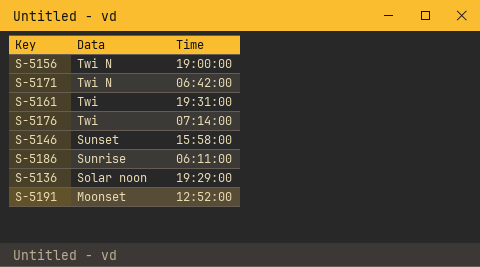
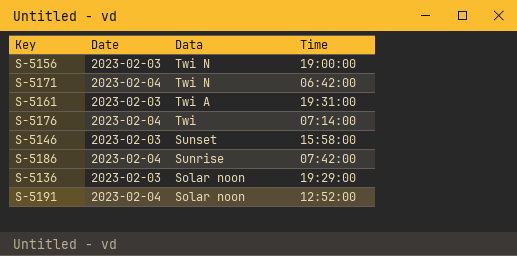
column Date | position: none -> 2
S-5161 | Data: Twi -> Twi A
S-5186 | Time: 06:11:00 -> 07:42:00
S-5191 | Data: Moonset -> Solar noon

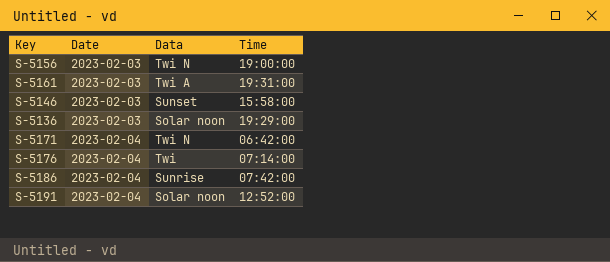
row order: Data descending -> Date ascending

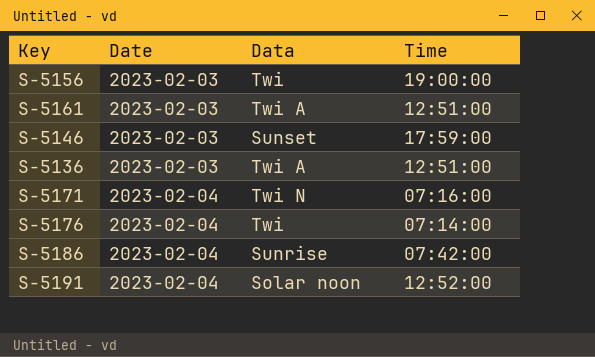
S-5156 | Data: Twi N -> Twi
S-5161 | Time: 19:31:00 -> 12:51:00
S-5146 | Time: 15:58:00 -> 17:59:00
S-5136 | Data: Solar noon -> Twi A
S-5136 | Time: 19:29:00 -> 12:51:00
S-5171 | Time: 06:42:00 -> 07:16:00

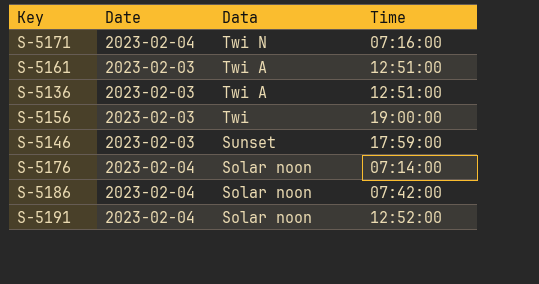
row order: Date ascending -> Data descending
S-5176 | Data: Twi -> Solar noon
S-5186 | Data: Sunrise -> Solar noon

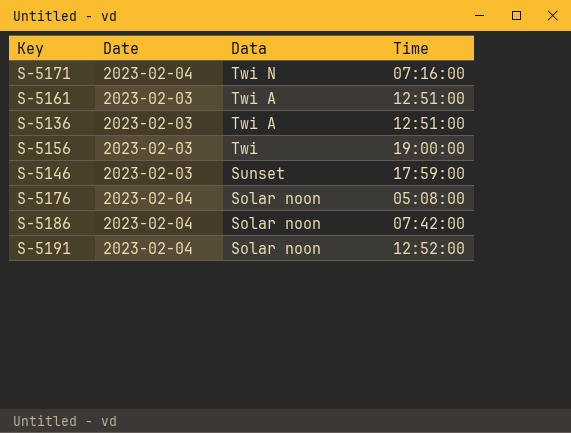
S-5176 | Time: 07:14:00 -> 05:08:00

